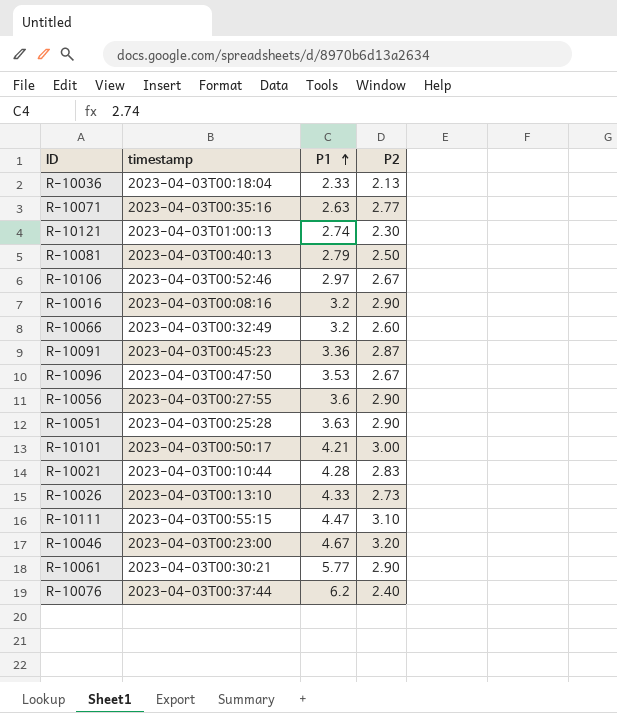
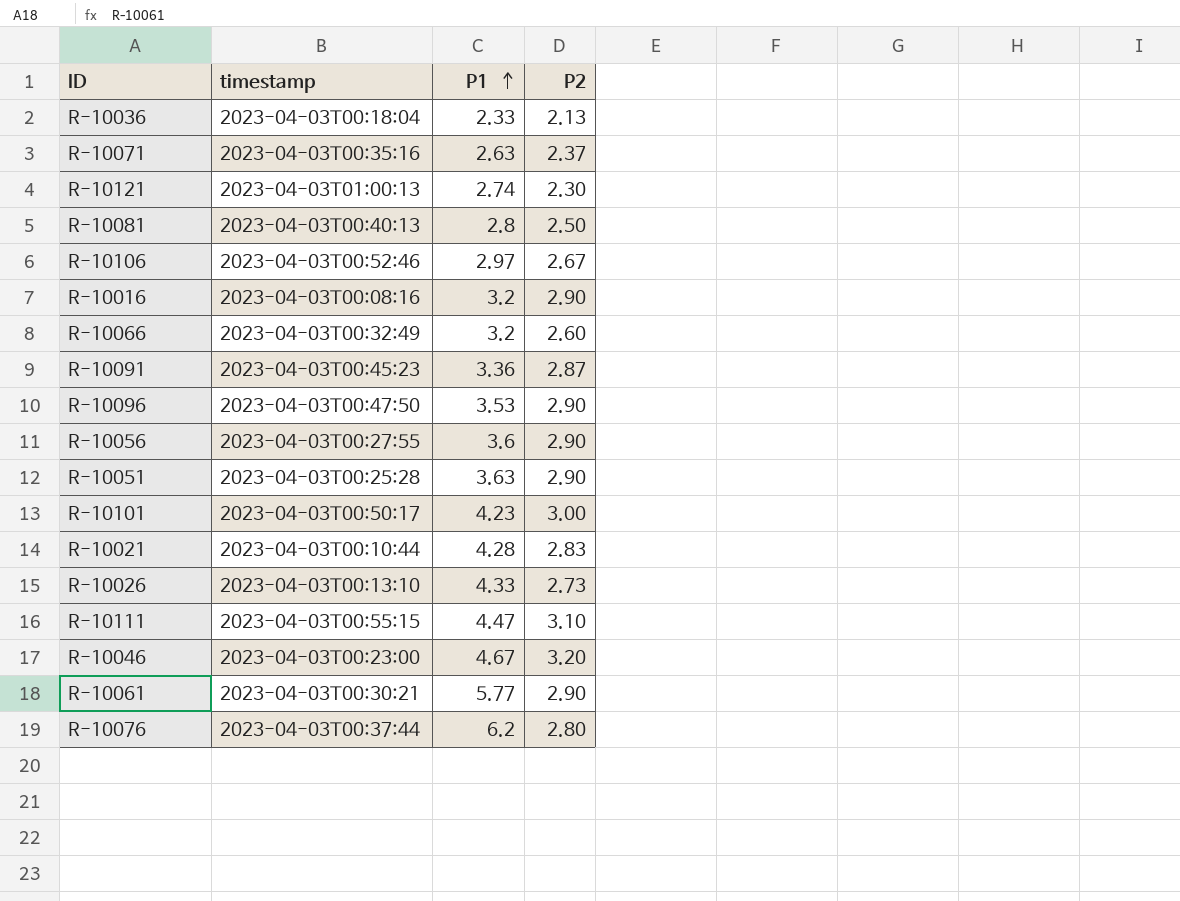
R-10071 | P2: 2.77 -> 2.37
R-10081 | P1: 2.79 -> 2.8
R-10096 | P2: 2.67 -> 2.90
R-10101 | P1: 4.21 -> 4.23
R-10076 | P2: 2.40 -> 2.80

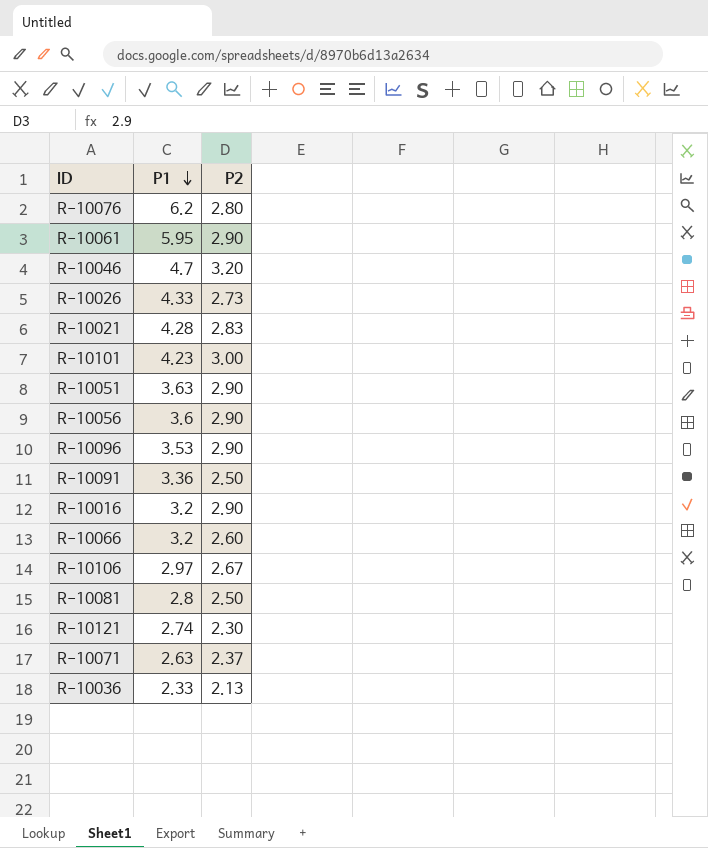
row order: P1 ascending -> P1 descending
column timestamp | position: 2 -> none
row R-10111: 2023-04-03T00:55:15 | 4.47 | 3.10 -> none
R-10061 | P1: 5.77 -> 5.95
R-10046 | P1: 4.67 -> 4.7
R-10091 | P2: 2.87 -> 2.50

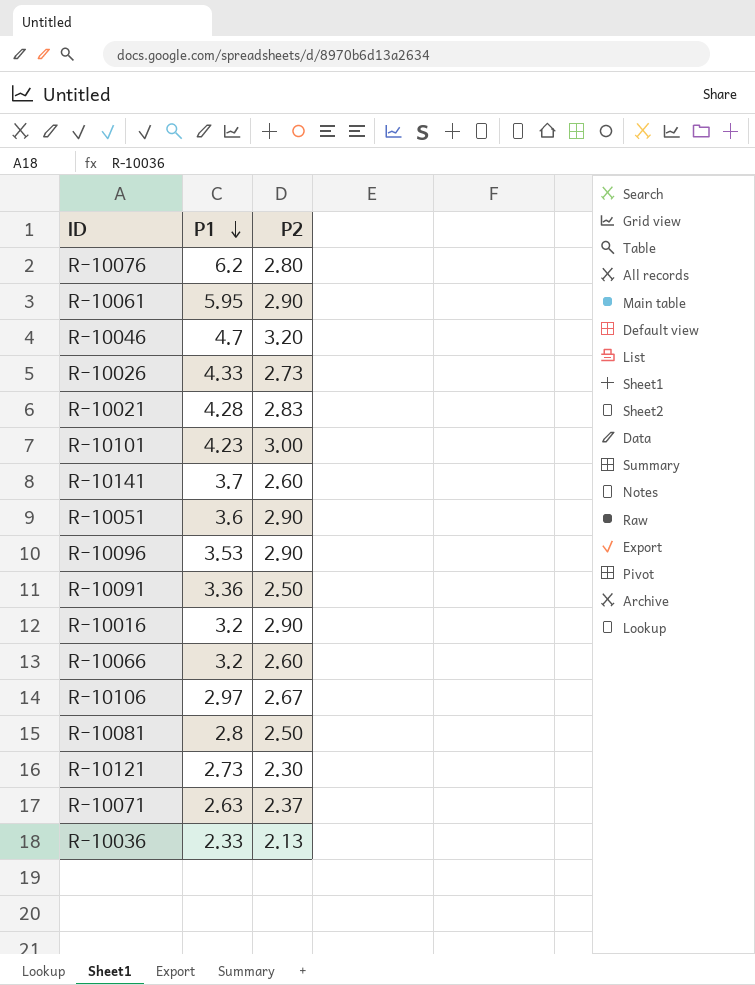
row R-10056: 3.6 | 2.90 -> none
row R-10141: none -> 3.7 | 2.60
R-10051 | P1: 3.63 -> 3.6
R-10121 | P1: 2.74 -> 2.73

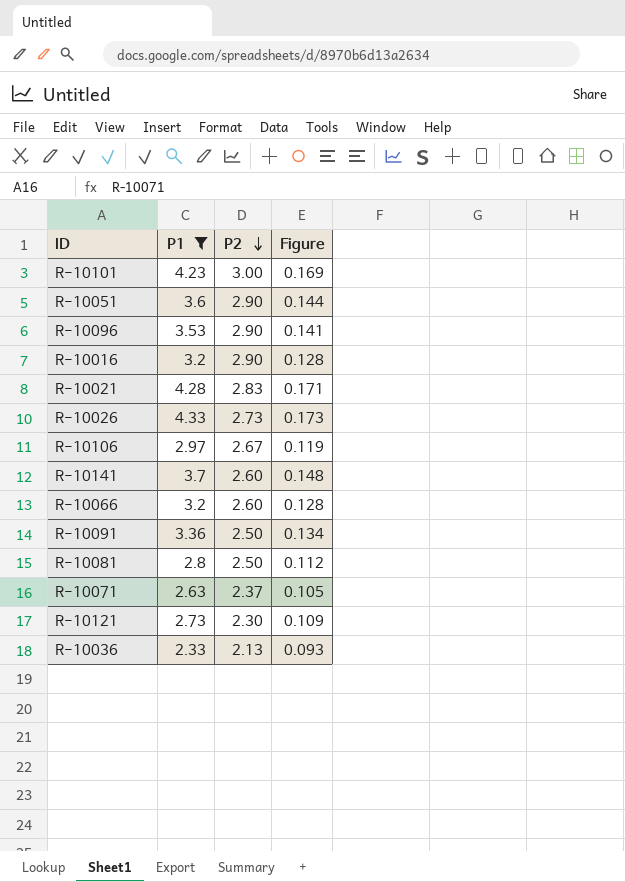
filter: none -> P1 <= 4.33
row order: P1 descending -> P2 descending
column Figure | formula: none -> [P1] * 0.04

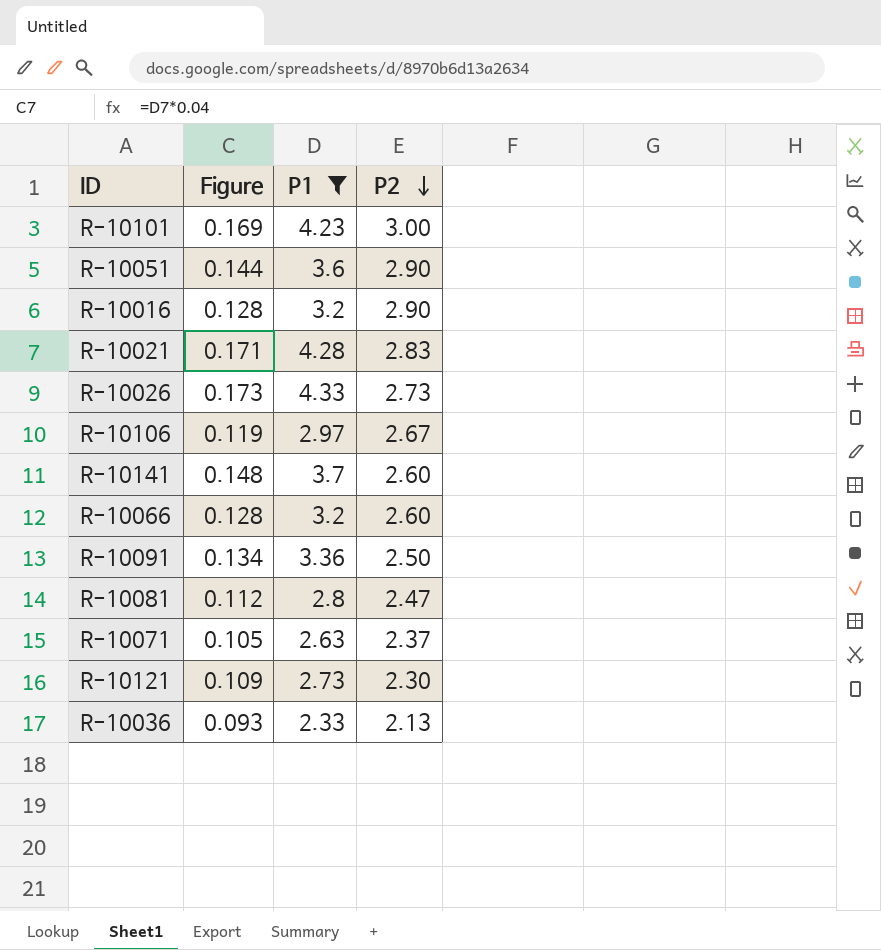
column Figure | position: 4 -> 2
row R-10096: 3.53 | 2.90 | 0.141 -> none
R-10081 | P2: 2.50 -> 2.47

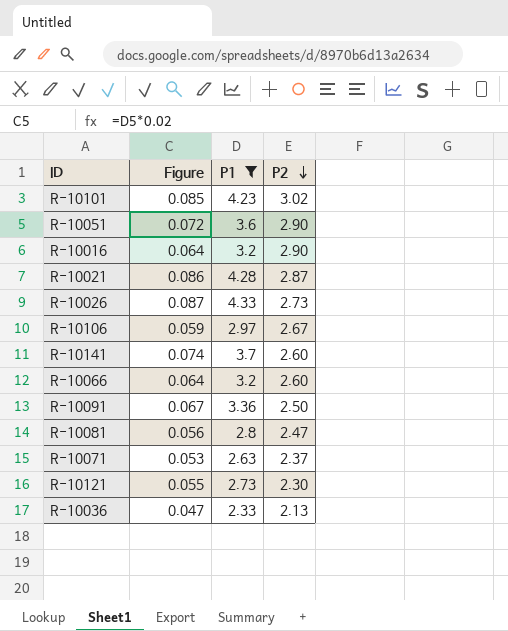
column Figure | formula: [P1] * 0.04 -> [P1] * 0.02
R-10101 | P2: 3.00 -> 3.02
R-10021 | P2: 2.83 -> 2.87

